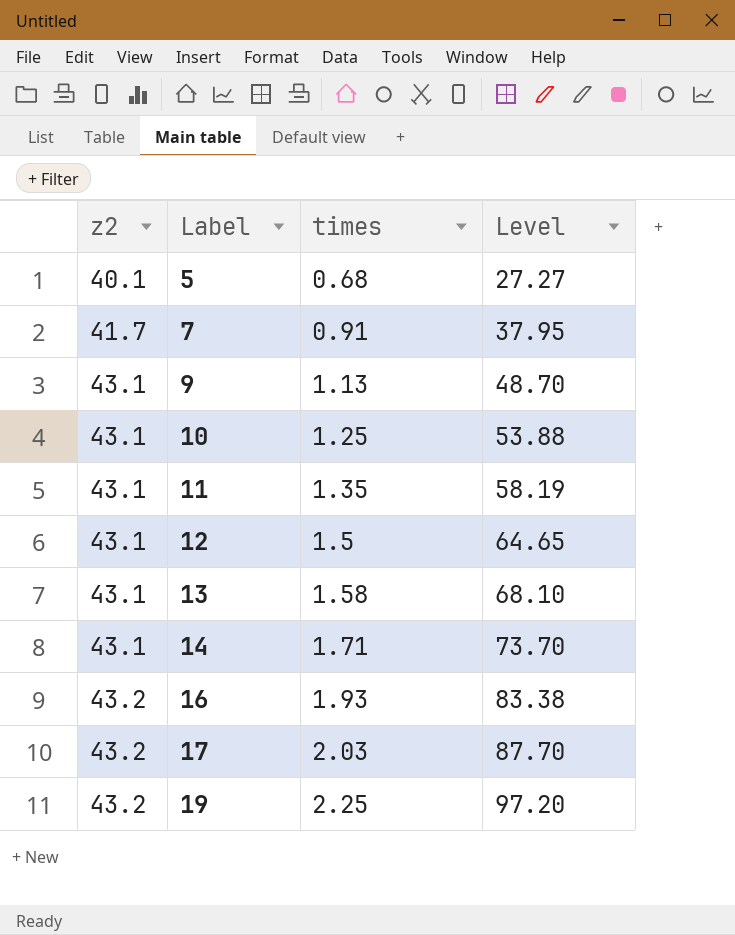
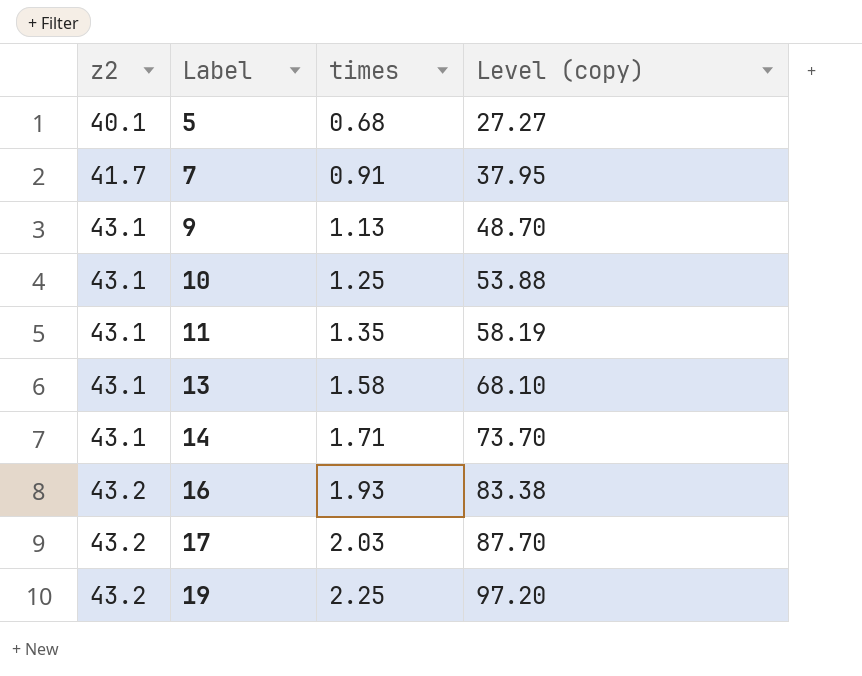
column name: Level -> Level (copy)
row 12: 43.1 | 1.5 | 64.65 -> none

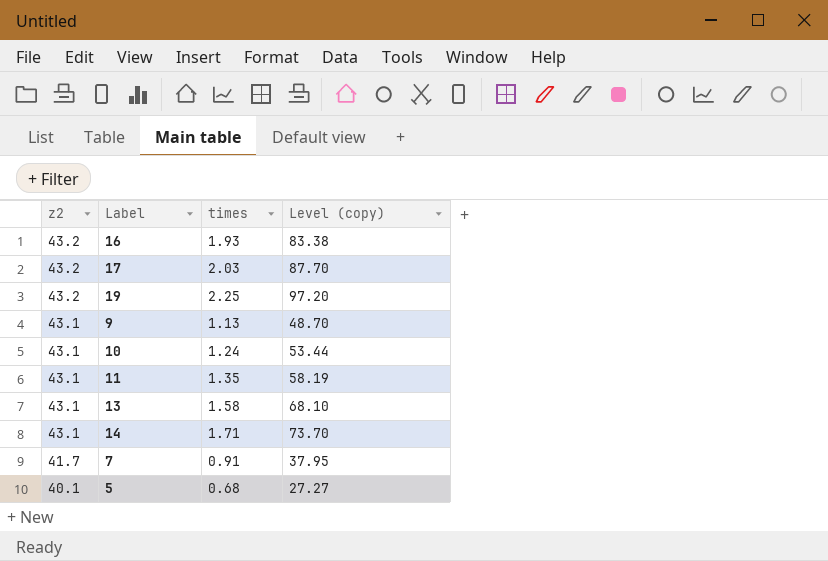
row order: z2 ascending -> z2 descending
10 | times: 1.25 -> 1.24
10 | Level (copy): 53.88 -> 53.44

